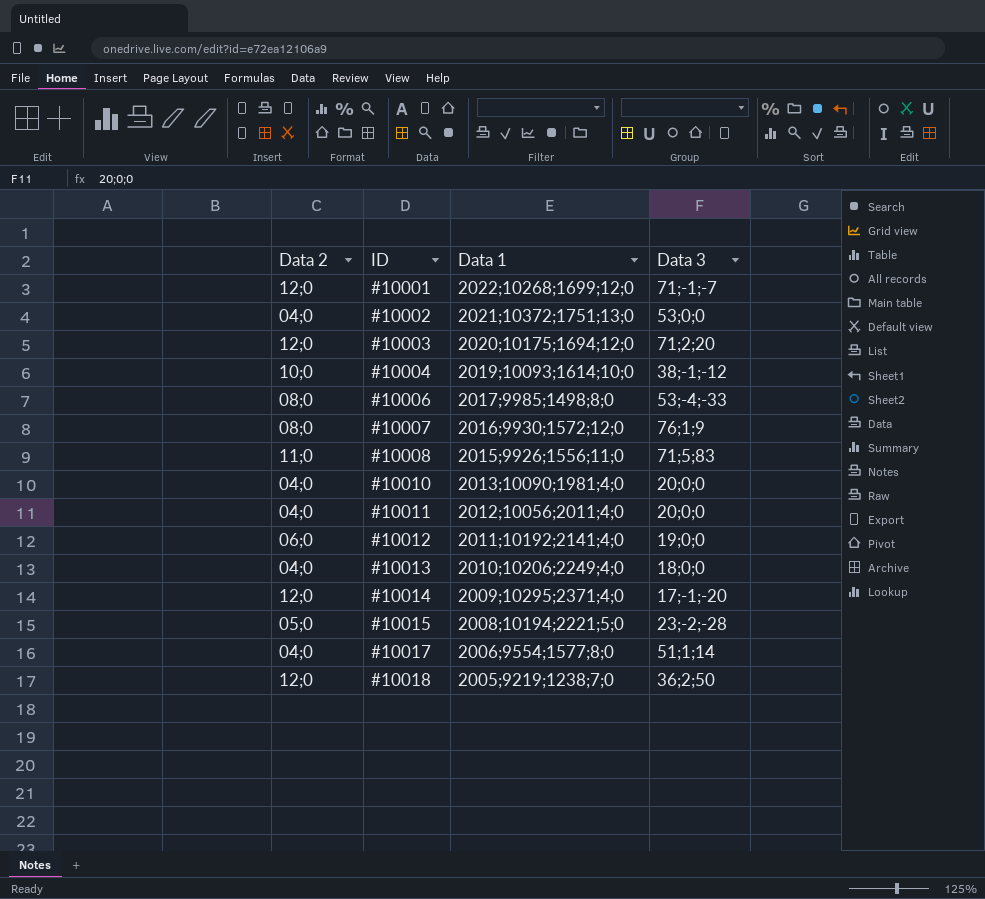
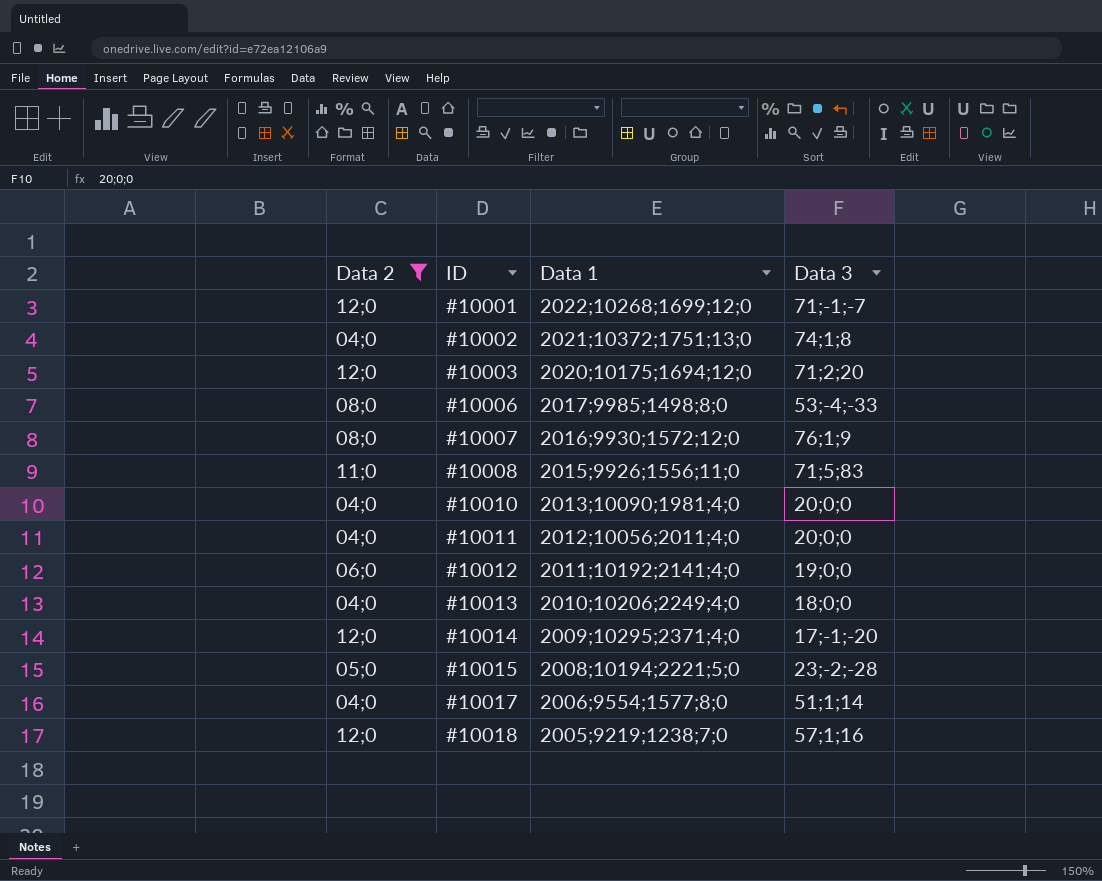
filter: none -> Data 2 != 10;0
#10002 | Data 3: 53;0;0 -> 74;1;8
#10018 | Data 3: 36;2;50 -> 57;1;16

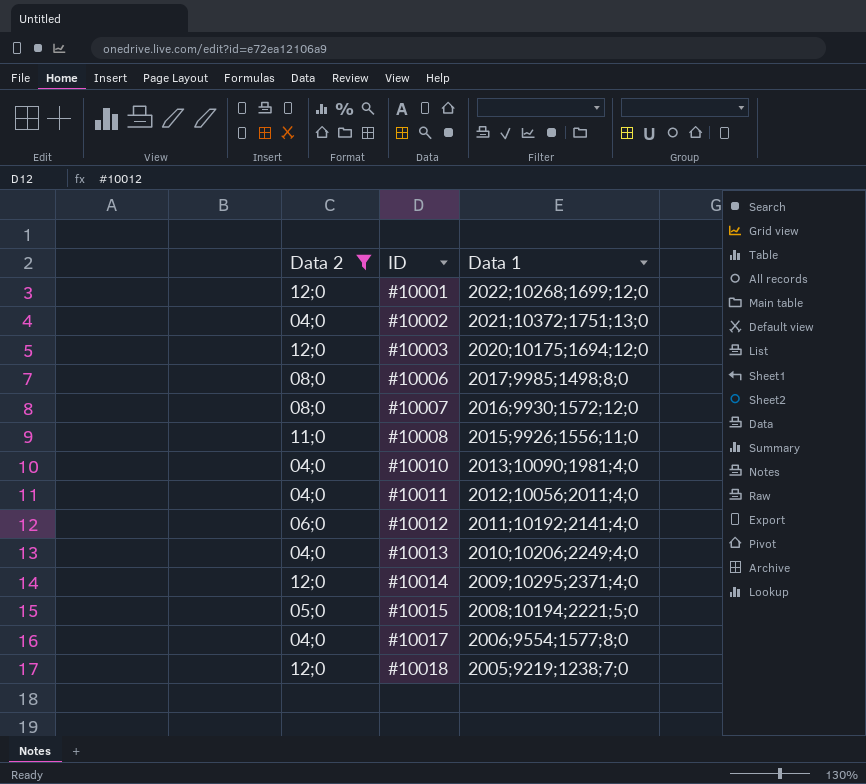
column Data 3 | position: 4 -> none

